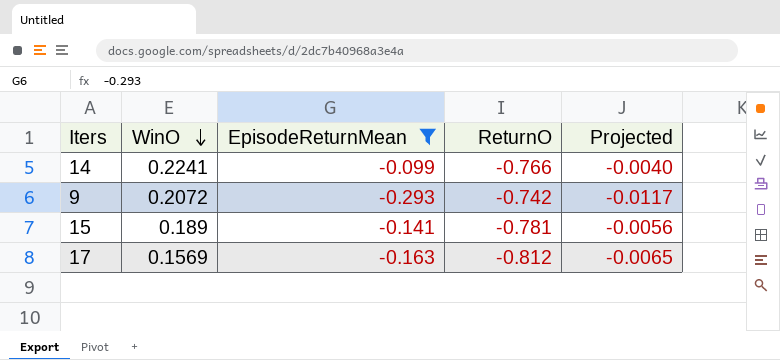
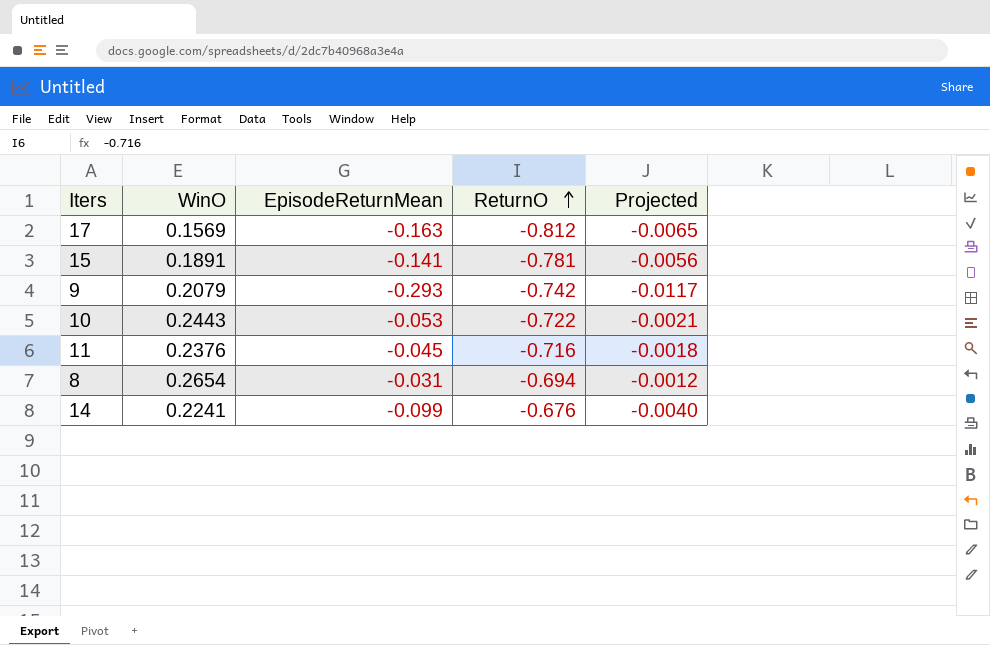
filter: EpisodeReturnMean <= -0.099 -> none
row order: WinO descending -> ReturnO ascending
15 | WinO: 0.189 -> 0.1891
9 | WinO: 0.2072 -> 0.2079
14 | ReturnO: -0.766 -> -0.676

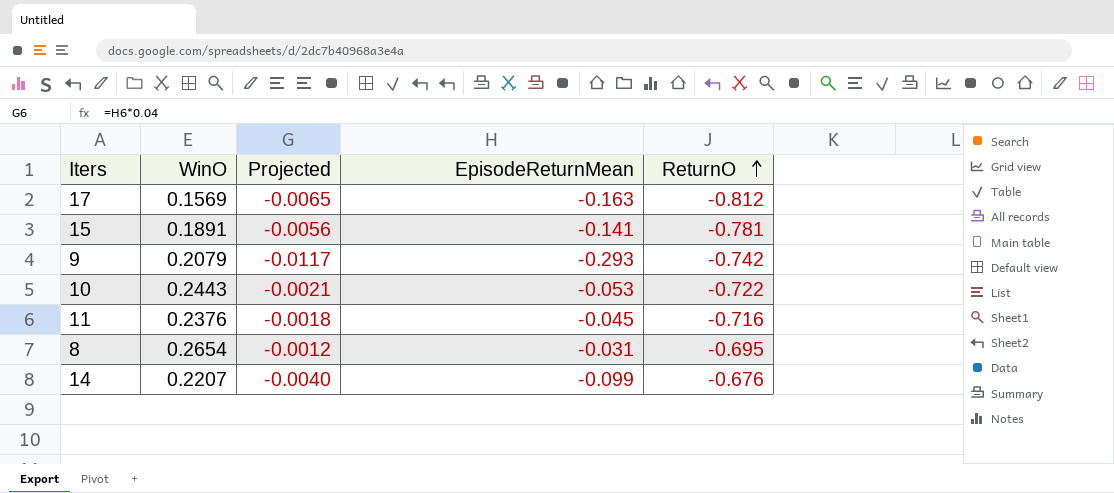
column Projected | position: 5 -> 3
8 | ReturnO: -0.694 -> -0.695
14 | WinO: 0.2241 -> 0.2207

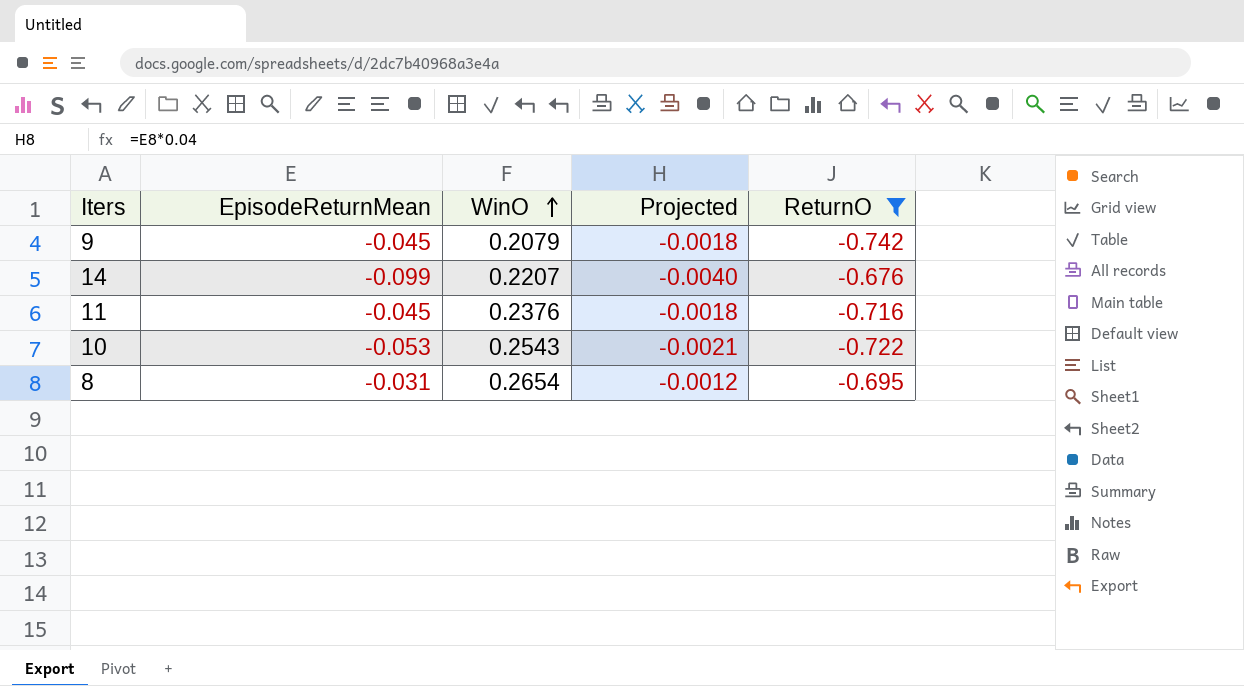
filter: none -> ReturnO >= -0.742
row order: ReturnO ascending -> WinO ascending
column EpisodeReturnMean | position: 4 -> 2
9 | EpisodeReturnMean: -0.293 -> -0.045
9 | Projected: -0.0117 -> -0.0018
10 | WinO: 0.2443 -> 0.2543

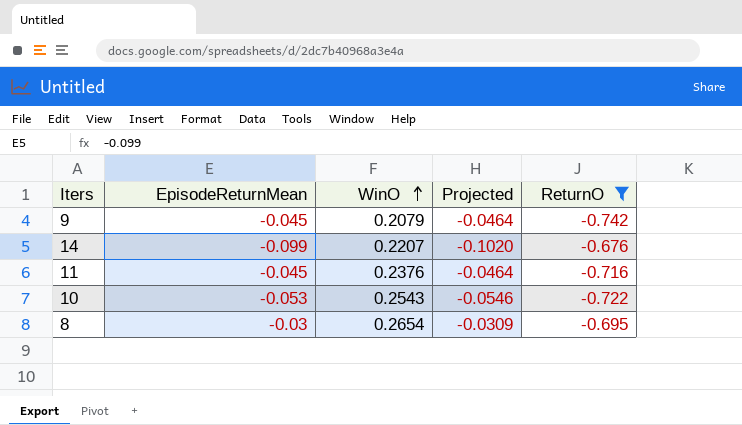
column Projected | formula: [EpisodeReturnMean] * 0.04 -> [EpisodeReturnMean] * 1.03
8 | EpisodeReturnMean: -0.031 -> -0.03

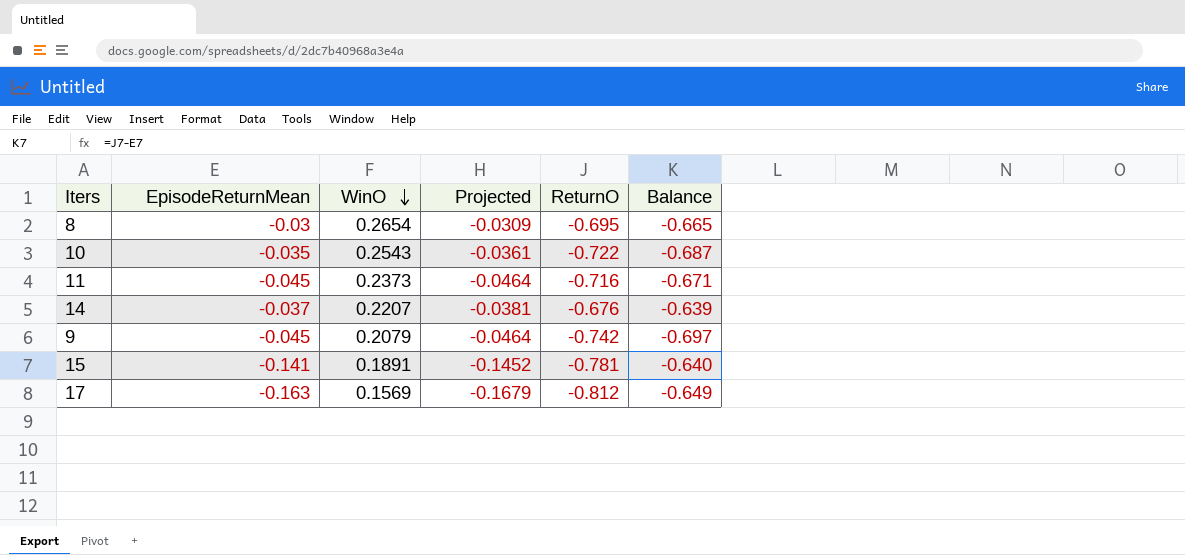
filter: ReturnO >= -0.742 -> none
row order: WinO ascending -> WinO descending
column Balance | formula: none -> [ReturnO] - [EpisodeReturnMean]
10 | EpisodeReturnMean: -0.053 -> -0.035
10 | Projected: -0.0546 -> -0.0361
11 | WinO: 0.2376 -> 0.2373
14 | EpisodeReturnMean: -0.099 -> -0.037
14 | Projected: -0.1020 -> -0.0381

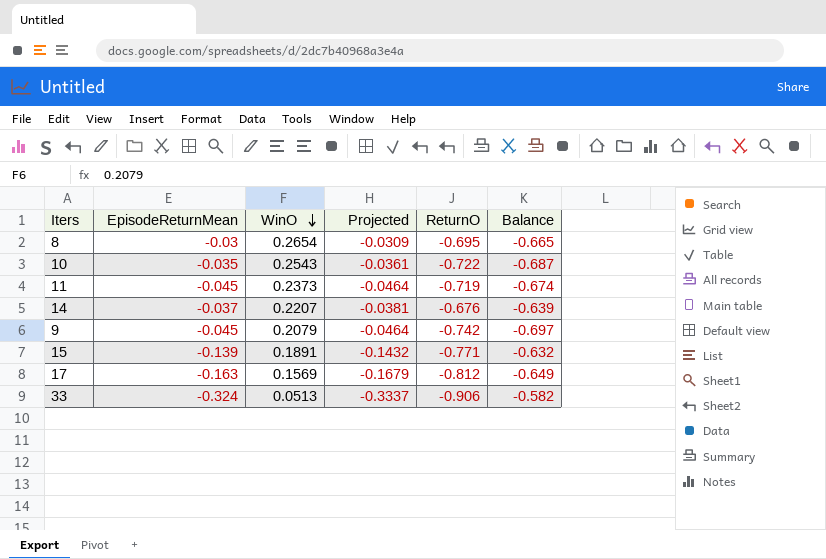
11 | ReturnO: -0.716 -> -0.719
11 | Balance: -0.671 -> -0.674
15 | EpisodeReturnMean: -0.141 -> -0.139
15 | Projected: -0.1452 -> -0.1432
15 | ReturnO: -0.781 -> -0.771
15 | Balance: -0.640 -> -0.632
row 33: none -> -0.324 | 0.0513 | -0.3337 | -0.906 | -0.582

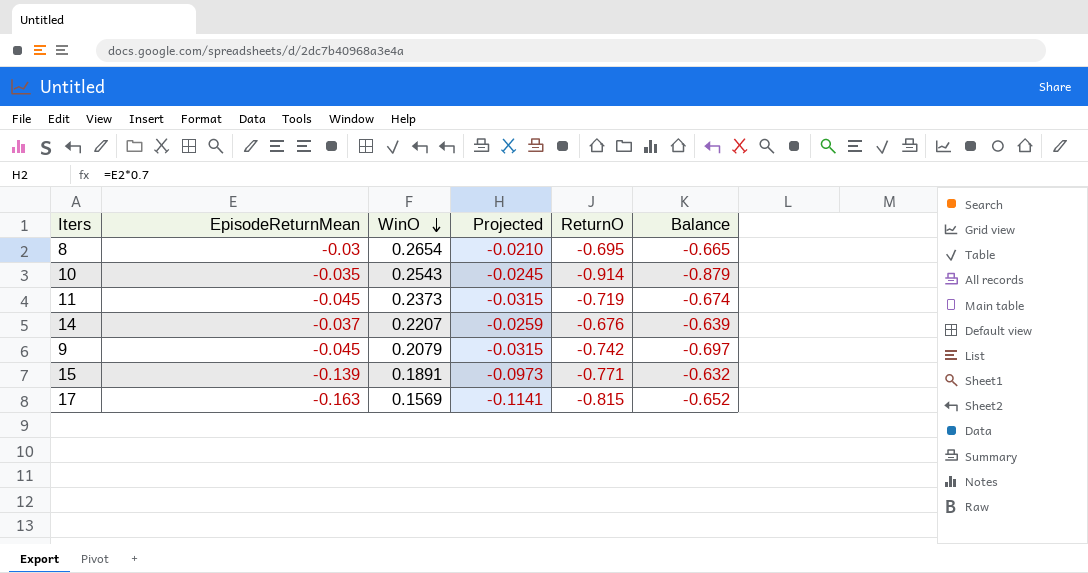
column Projected | formula: [EpisodeReturnMean] * 1.03 -> [EpisodeReturnMean] * 0.7
row 33: -0.324 | 0.0513 | -0.3337 | -0.906 | -0.582 -> none
10 | ReturnO: -0.722 -> -0.914
10 | Balance: -0.687 -> -0.879
17 | ReturnO: -0.812 -> -0.815
17 | Balance: -0.649 -> -0.652

